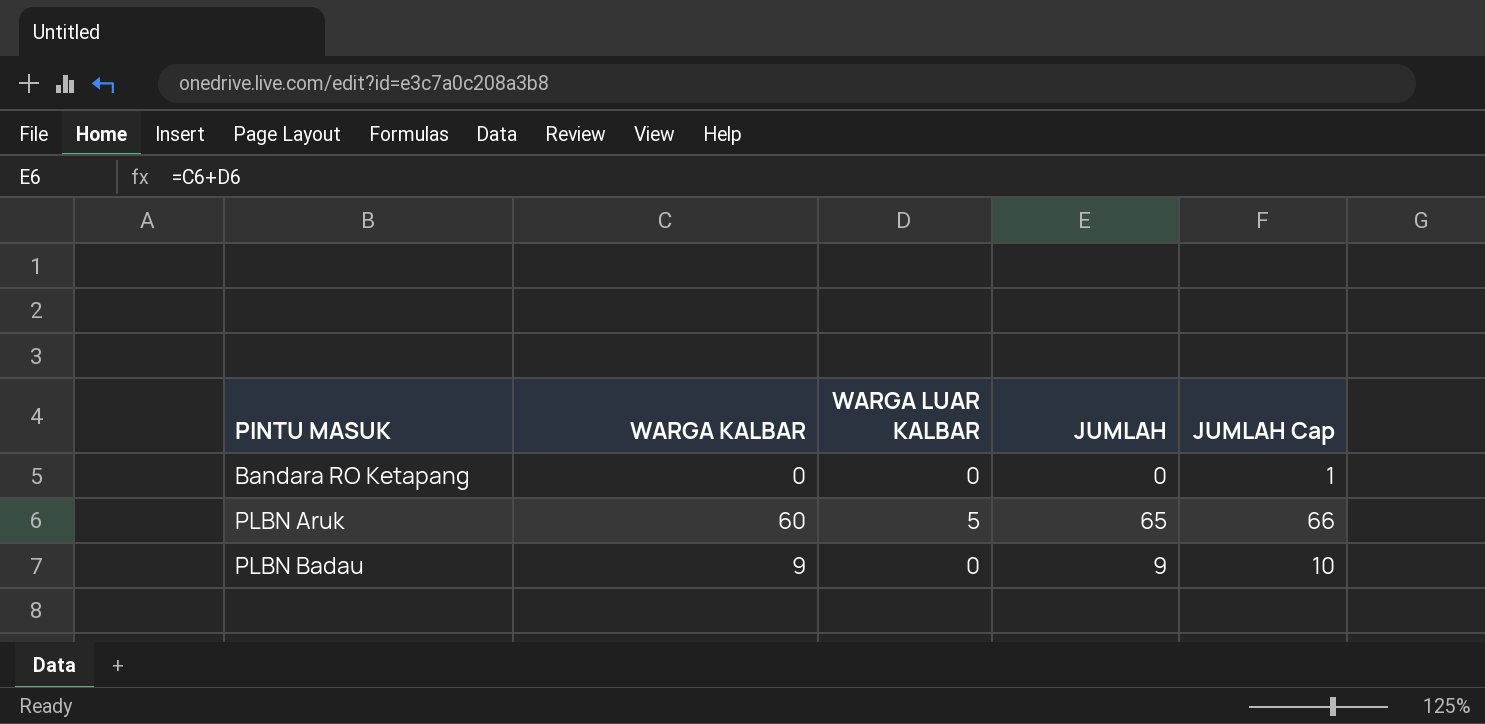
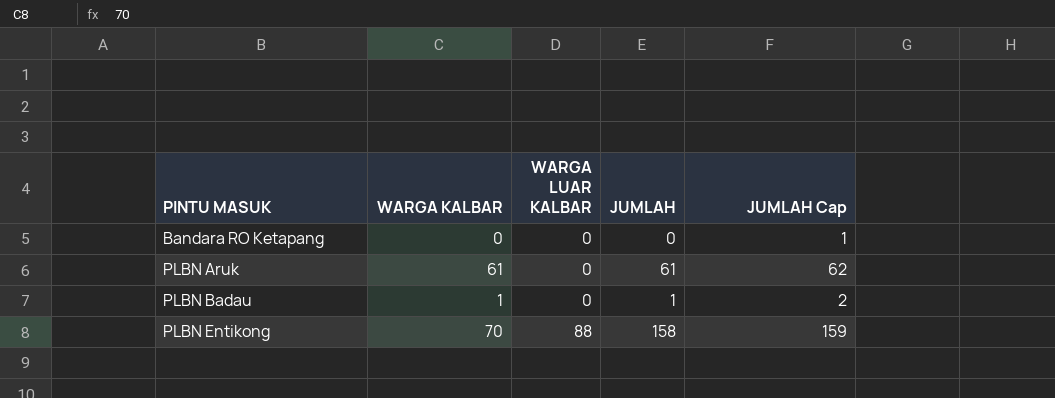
PLBN Aruk | WARGA KALBAR: 60 -> 61
PLBN Aruk | WARGA LUAR KALBAR: 5 -> 0
PLBN Aruk | JUMLAH: 65 -> 61
PLBN Aruk | JUMLAH Cap: 66 -> 62
PLBN Badau | WARGA KALBAR: 9 -> 1
PLBN Badau | JUMLAH: 9 -> 1
PLBN Badau | JUMLAH Cap: 10 -> 2
row PLBN Entikong: none -> 70 | 88 | 158 | 159

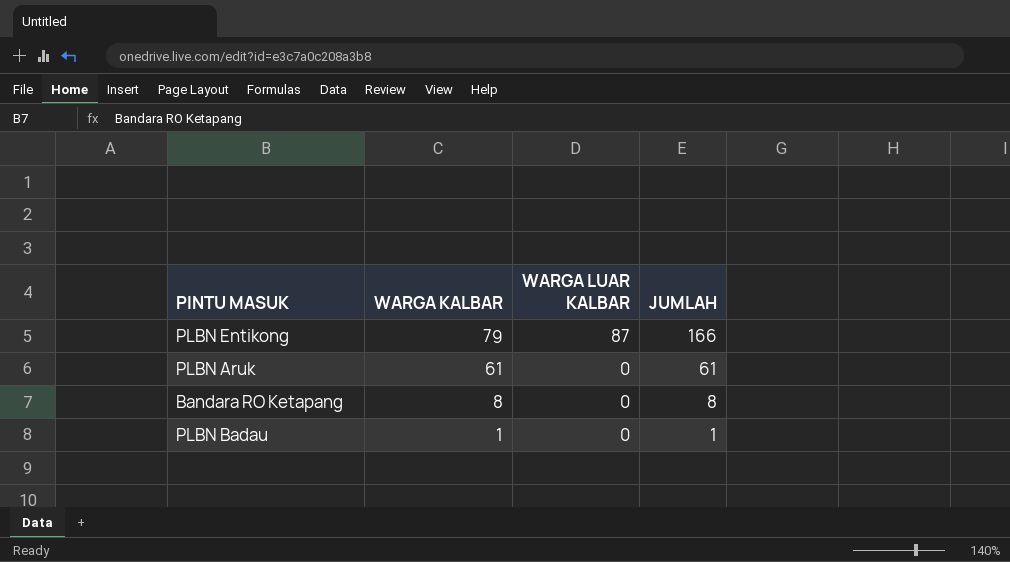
row order: PINTU MASUK ascending -> WARGA KALBAR descending
column JUMLAH Cap | formula: [JUMLAH] + 1 -> none
PLBN Entikong | WARGA KALBAR: 70 -> 79
PLBN Entikong | WARGA LUAR KALBAR: 88 -> 87
PLBN Entikong | JUMLAH: 158 -> 166
Bandara RO Ketapang | WARGA KALBAR: 0 -> 8
Bandara RO Ketapang | JUMLAH: 0 -> 8

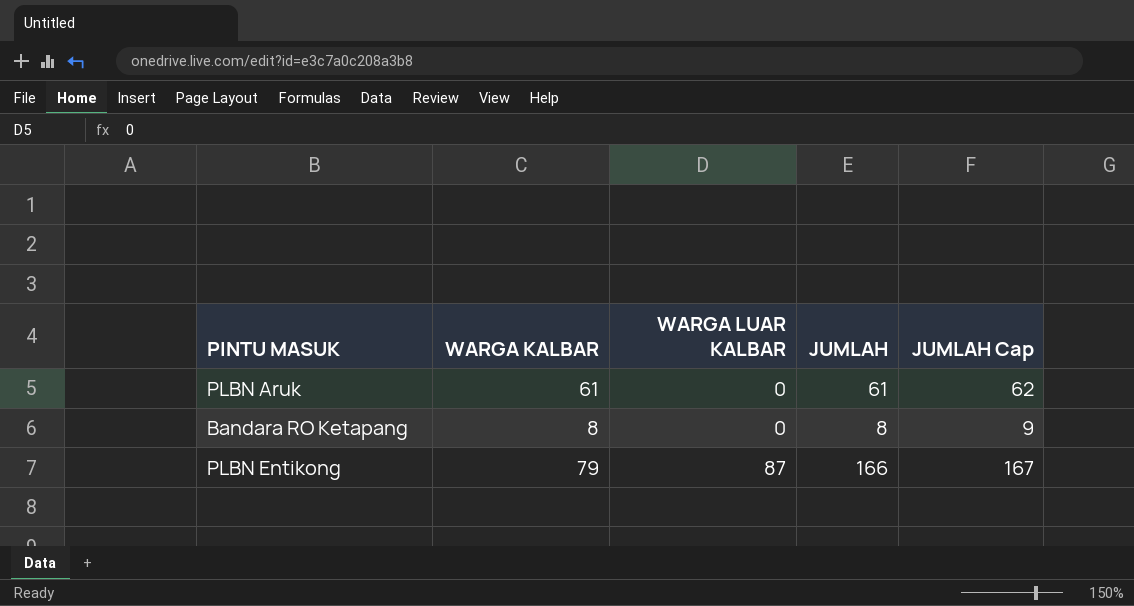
row order: WARGA KALBAR descending -> WARGA LUAR KALBAR ascending
column JUMLAH Cap | formula: none -> [JUMLAH] + 1
row PLBN Badau: 1 | 0 | 1 -> none

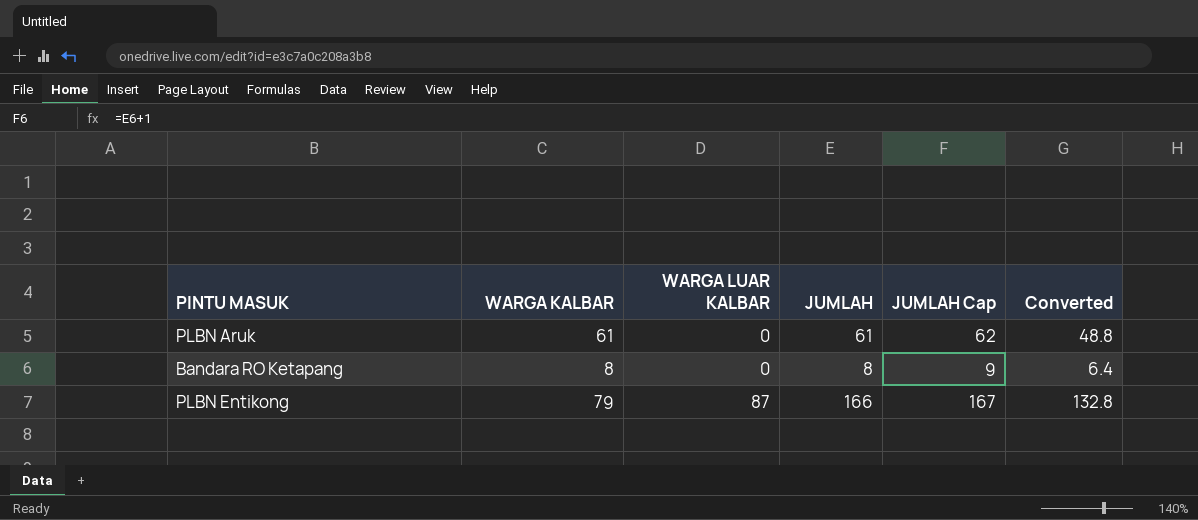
column Converted | formula: none -> [JUMLAH] * 0.8

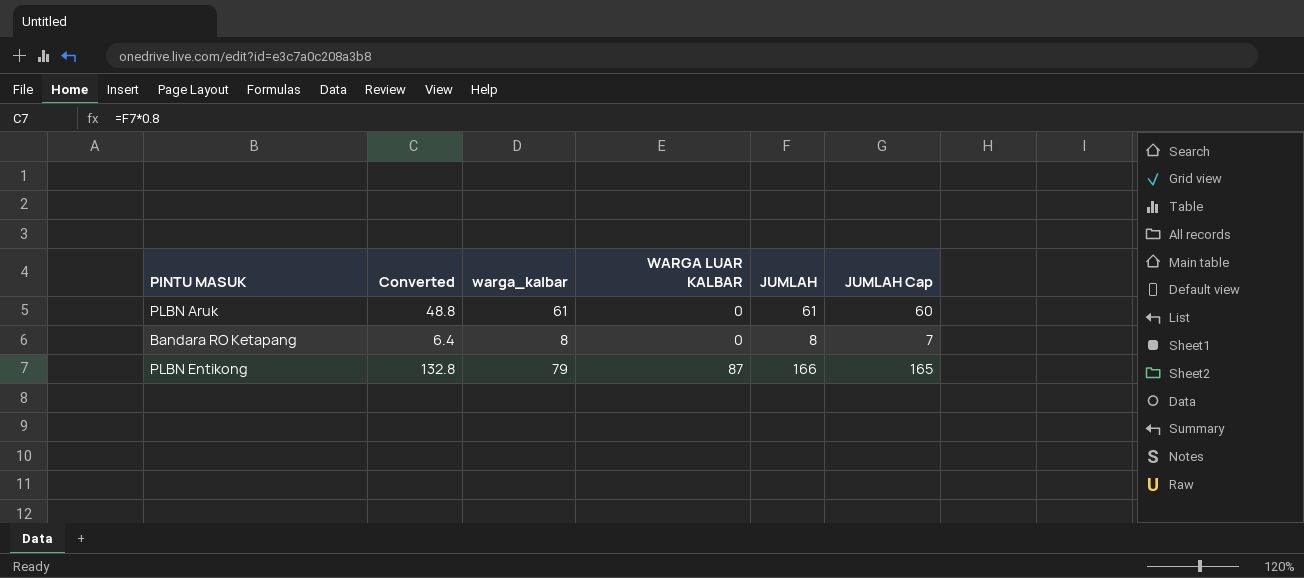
column Converted | position: 6 -> 2
column name: WARGA KALBAR -> warga_kalbar
column JUMLAH Cap | formula: [JUMLAH] + 1 -> [JUMLAH] - 1

